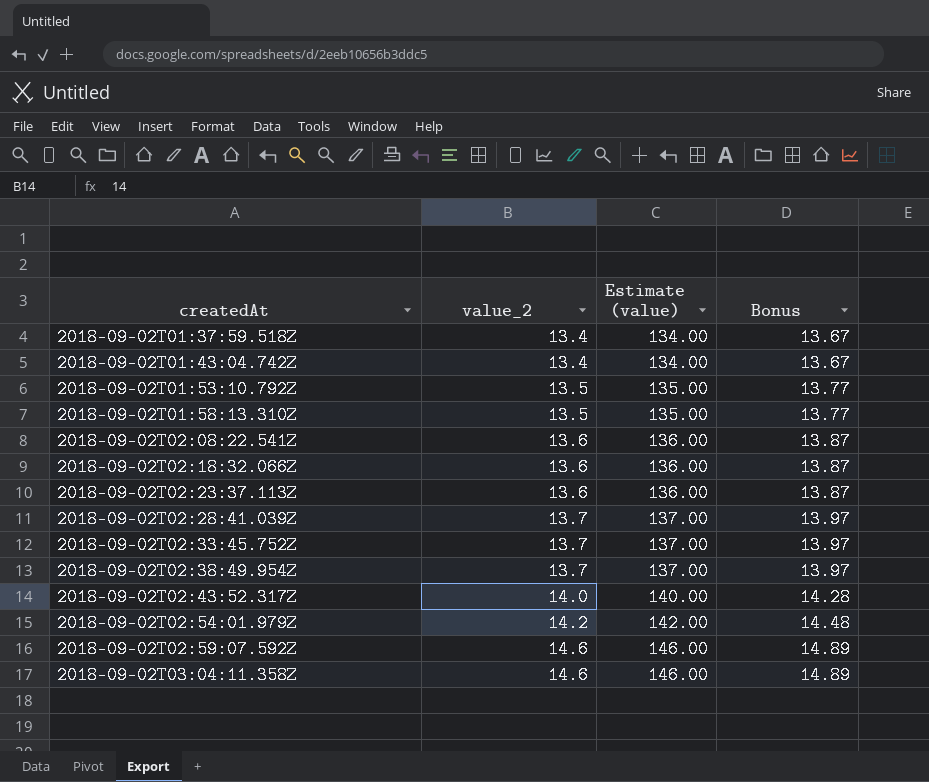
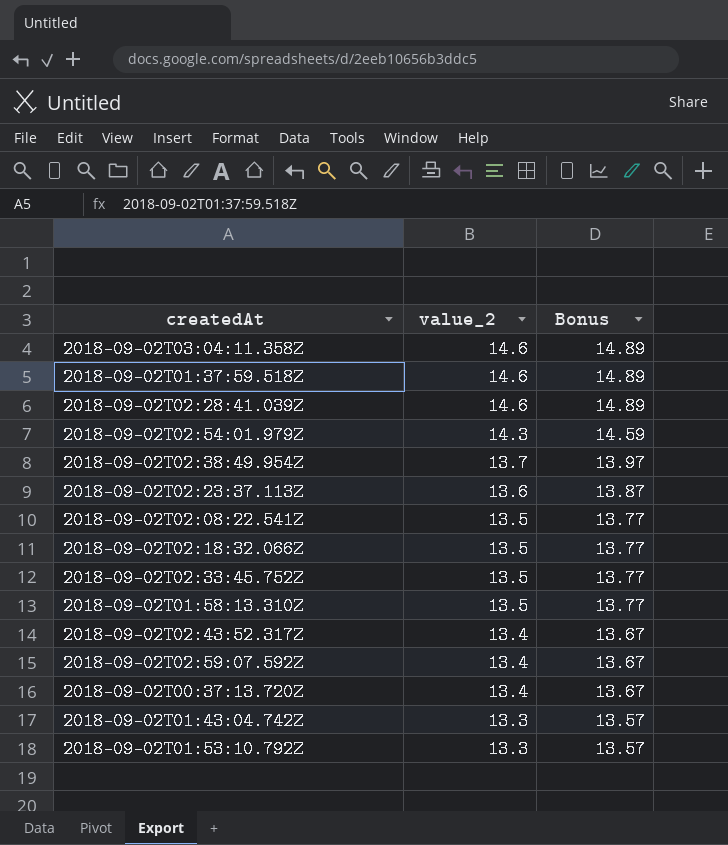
row order: createdAt ascending -> value_2 descending
column Estimate (value) | formula: [value_2] * 10 -> none
2018-09-02T01:37:59.518Z | value_2: 13.4 -> 14.6
2018-09-02T01:37:59.518Z | Bonus: 13.67 -> 14.89
2018-09-02T02:28:41.039Z | value_2: 13.7 -> 14.6
2018-09-02T02:28:41.039Z | Bonus: 13.97 -> 14.89
2018-09-02T02:54:01.979Z | value_2: 14.2 -> 14.3
2018-09-02T02:54:01.979Z | Bonus: 14.48 -> 14.59
2018-09-02T02:08:22.541Z | value_2: 13.6 -> 13.5
2018-09-02T02:08:22.541Z | Bonus: 13.87 -> 13.77
2018-09-02T02:18:32.066Z | value_2: 13.6 -> 13.5
2018-09-02T02:18:32.066Z | Bonus: 13.87 -> 13.77
2018-09-02T02:33:45.752Z | value_2: 13.7 -> 13.5
2018-09-02T02:33:45.752Z | Bonus: 13.97 -> 13.77
2018-09-02T02:43:52.317Z | value_2: 14.0 -> 13.4
2018-09-02T02:43:52.317Z | Bonus: 14.28 -> 13.67
2018-09-02T02:59:07.592Z | value_2: 14.6 -> 13.4
2018-09-02T02:59:07.592Z | Bonus: 14.89 -> 13.67
row 2018-09-02T00:37:13.720Z: none -> 13.4 | 13.67
2018-09-02T01:43:04.742Z | value_2: 13.4 -> 13.3
2018-09-02T01:43:04.742Z | Bonus: 13.67 -> 13.57
2018-09-02T01:53:10.792Z | value_2: 13.5 -> 13.3
2018-09-02T01:53:10.792Z | Bonus: 13.77 -> 13.57

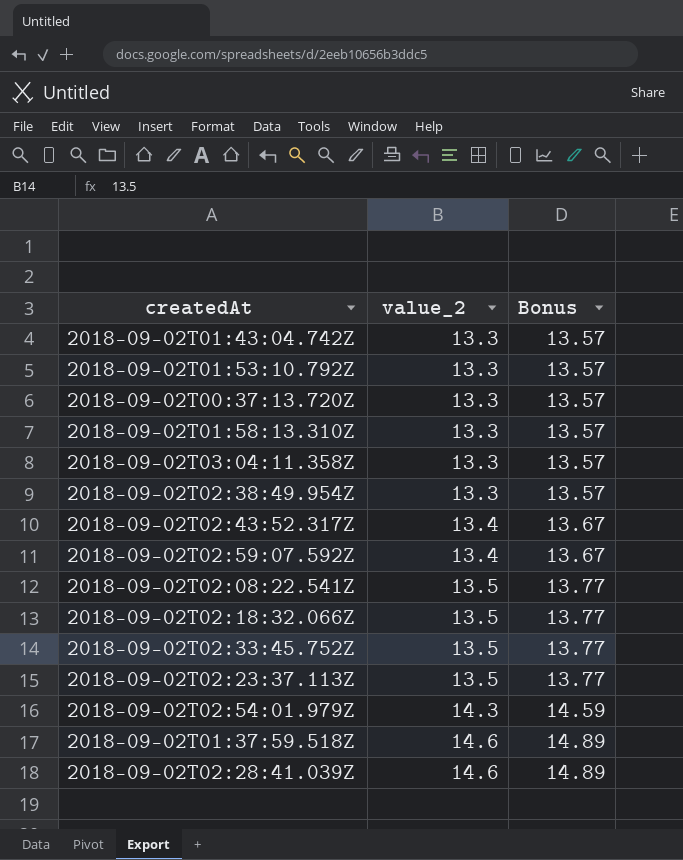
row order: value_2 descending -> value_2 ascending
2018-09-02T00:37:13.720Z | value_2: 13.4 -> 13.3
2018-09-02T00:37:13.720Z | Bonus: 13.67 -> 13.57
2018-09-02T01:58:13.310Z | value_2: 13.5 -> 13.3
2018-09-02T01:58:13.310Z | Bonus: 13.77 -> 13.57
2018-09-02T03:04:11.358Z | value_2: 14.6 -> 13.3
2018-09-02T03:04:11.358Z | Bonus: 14.89 -> 13.57
2018-09-02T02:38:49.954Z | value_2: 13.7 -> 13.3
2018-09-02T02:38:49.954Z | Bonus: 13.97 -> 13.57
2018-09-02T02:23:37.113Z | value_2: 13.6 -> 13.5
2018-09-02T02:23:37.113Z | Bonus: 13.87 -> 13.77

